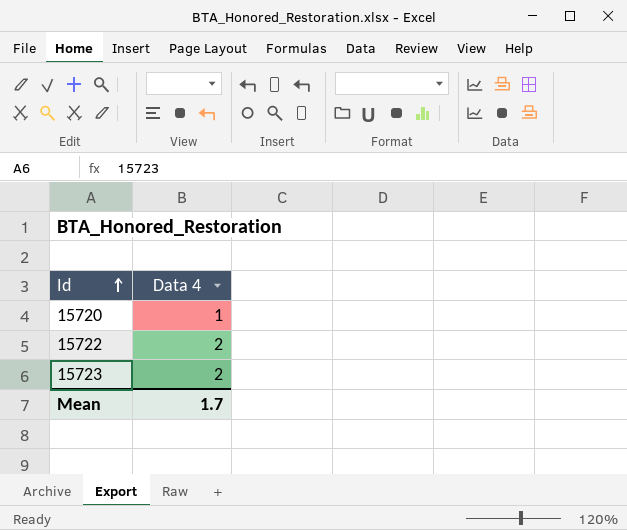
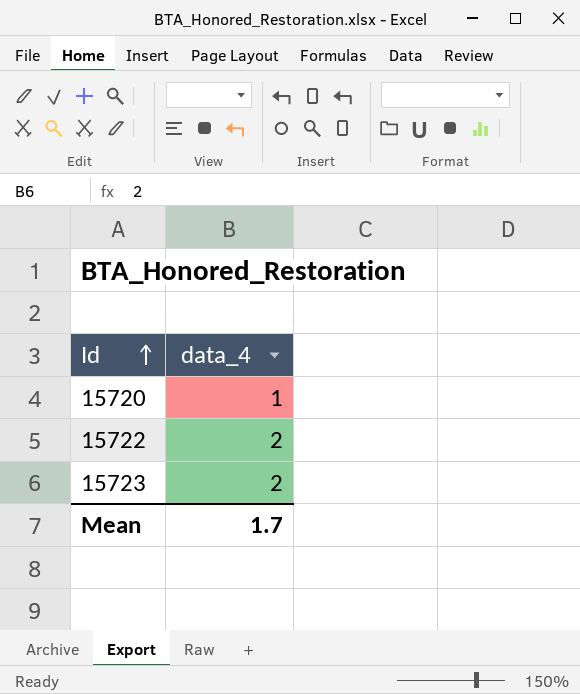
column name: Data 4 -> data_4

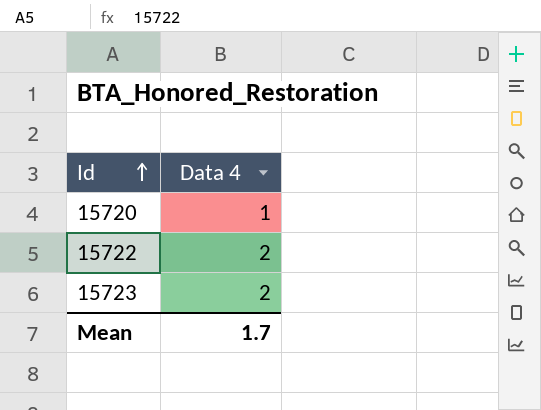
column name: data_4 -> Data 4

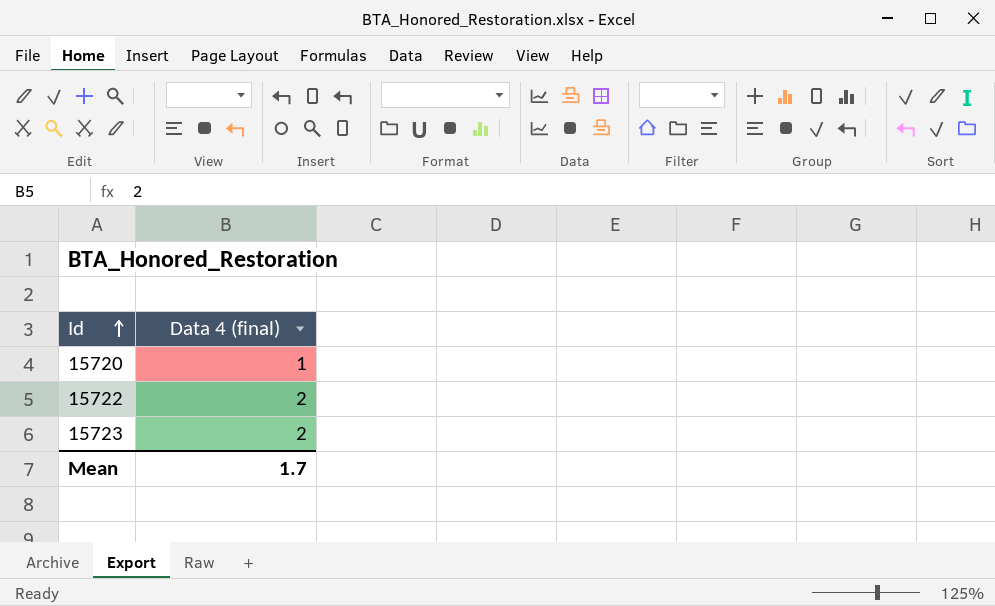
column name: Data 4 -> Data 4 (final)

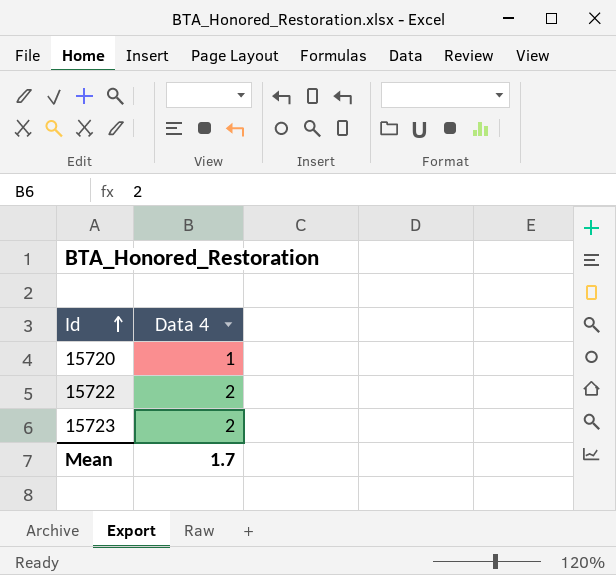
column name: Data 4 (final) -> Data 4

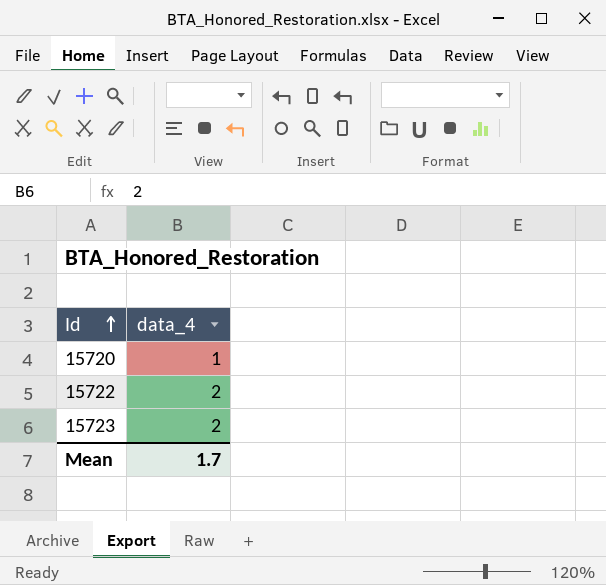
column name: Data 4 -> data_4

